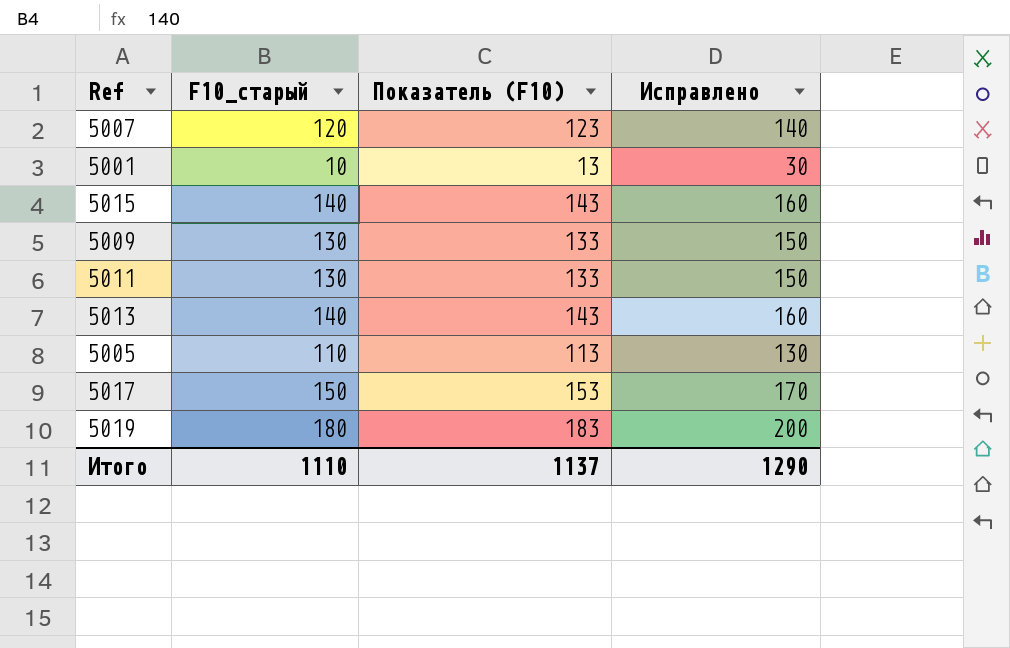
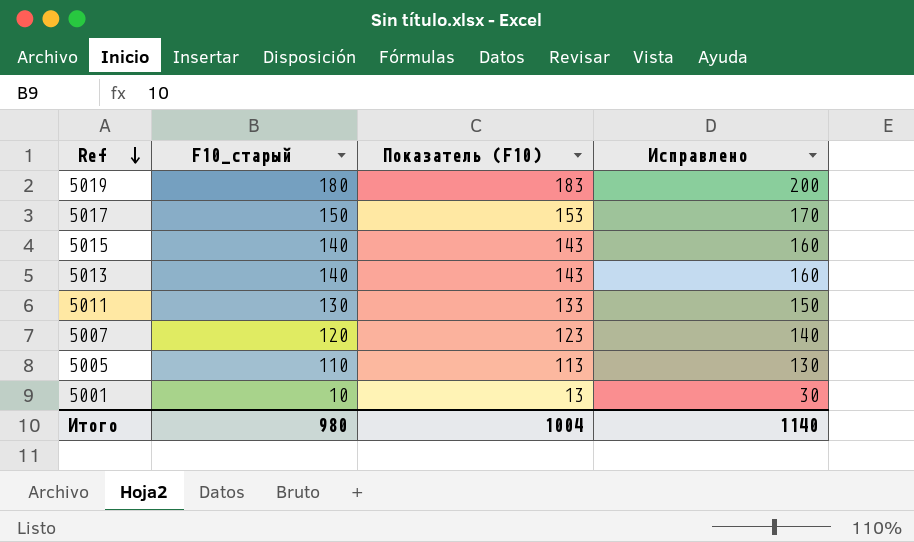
row order: none -> Ref descending
row 5009: 130 | 133 | 150 -> none
Итого | F10_старый: 1110 -> 980
Итого | Показатель (F10): 1137 -> 1004
Итого | Исправлено: 1290 -> 1140

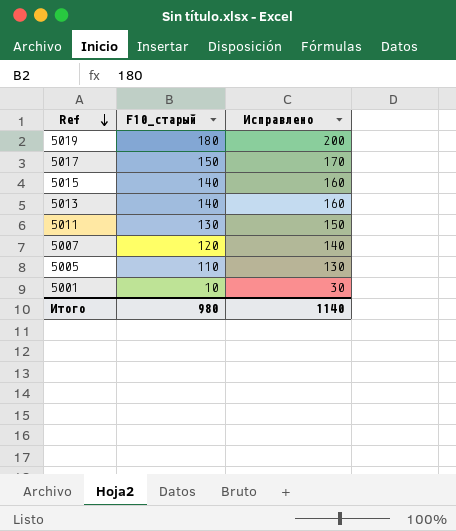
column Показатель (F10) | formula: [F10_старый] + 3 -> none

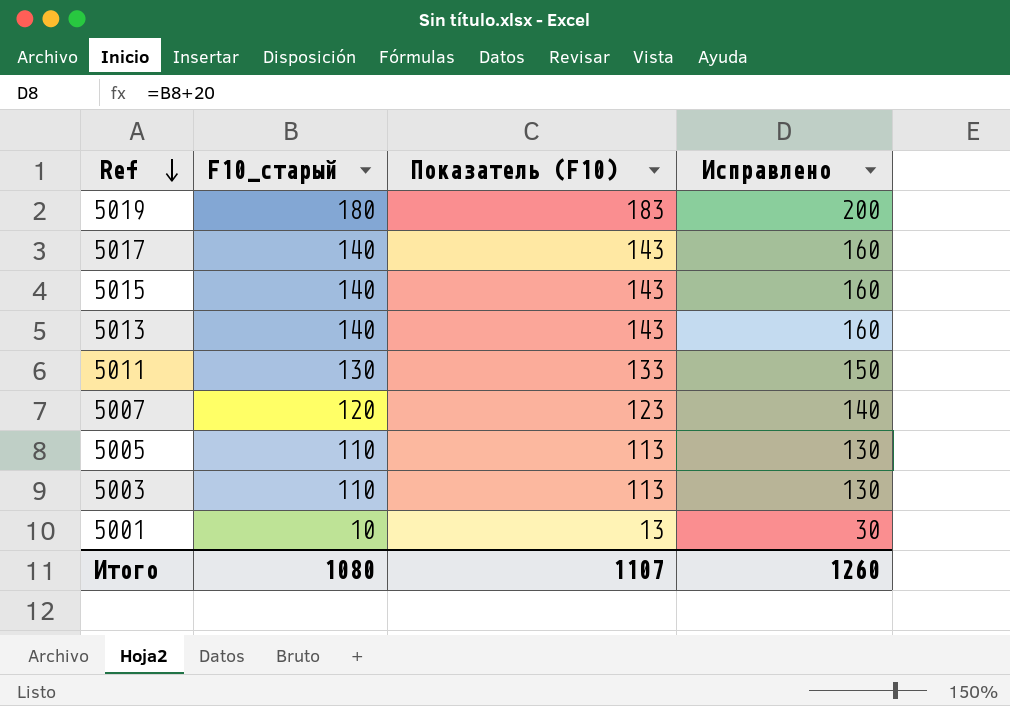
column Показатель (F10) | formula: none -> [F10_старый] + 3
5017 | F10_старый: 150 -> 140
5017 | Исправлено: 170 -> 160
row 5003: none -> 110 | 113 | 130
Итого | F10_старый: 980 -> 1080
Итого | Исправлено: 1140 -> 1260

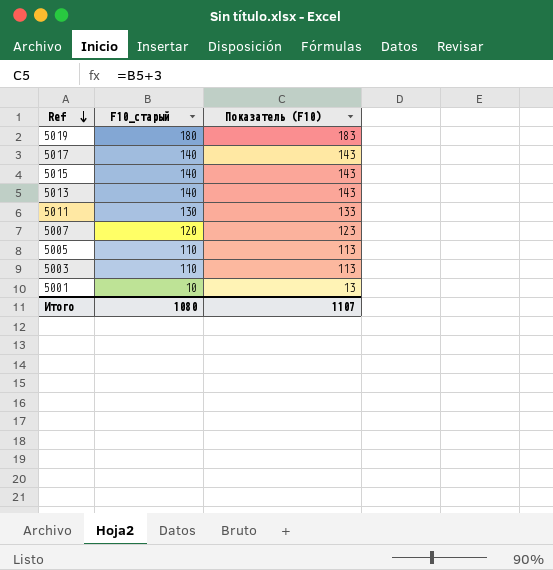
column Исправлено | formula: [F10_старый] + 20 -> none

